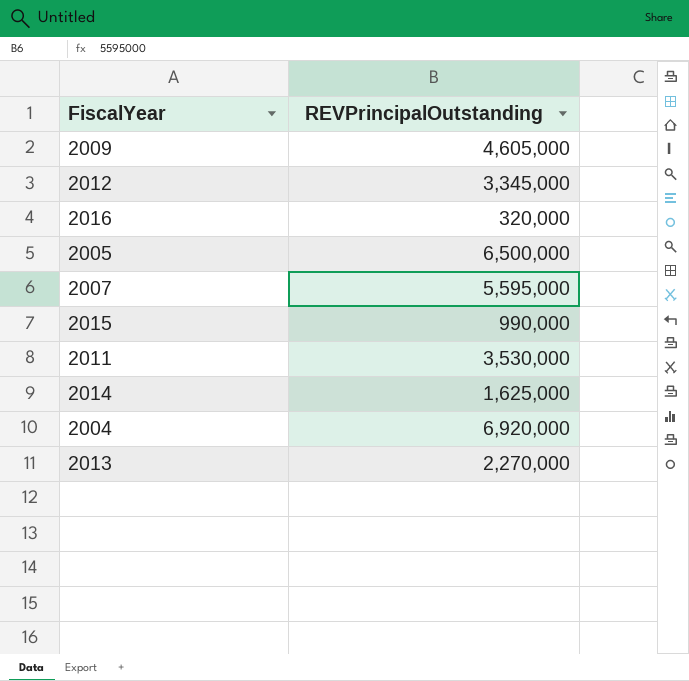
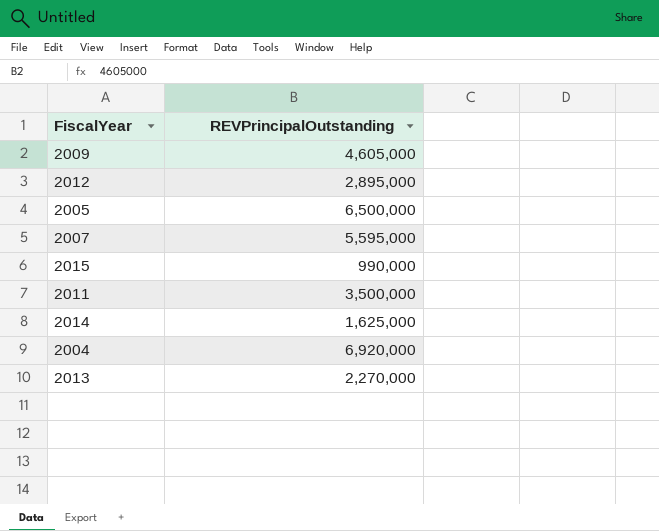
row 2016: 320,000 -> none
2012 | REVPrincipalOutstanding: 3,345,000 -> 2,895,000
2011 | REVPrincipalOutstanding: 3,530,000 -> 3,500,000

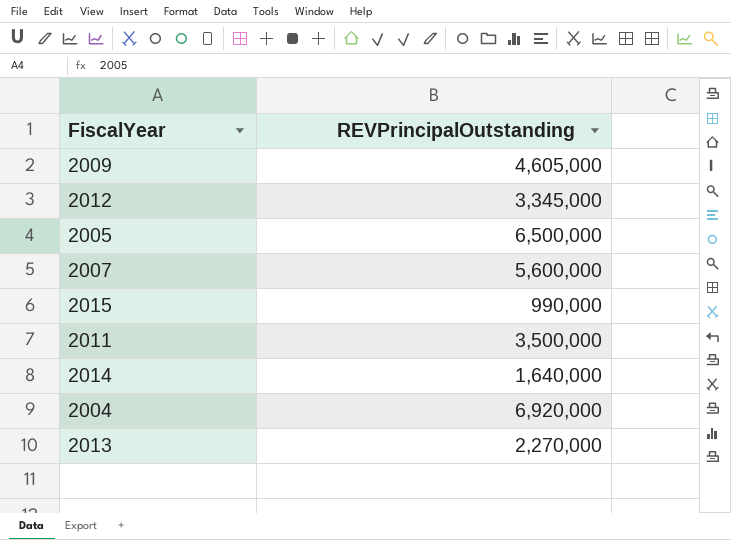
2012 | REVPrincipalOutstanding: 2,895,000 -> 3,345,000
2007 | REVPrincipalOutstanding: 5,595,000 -> 5,600,000
2014 | REVPrincipalOutstanding: 1,625,000 -> 1,640,000

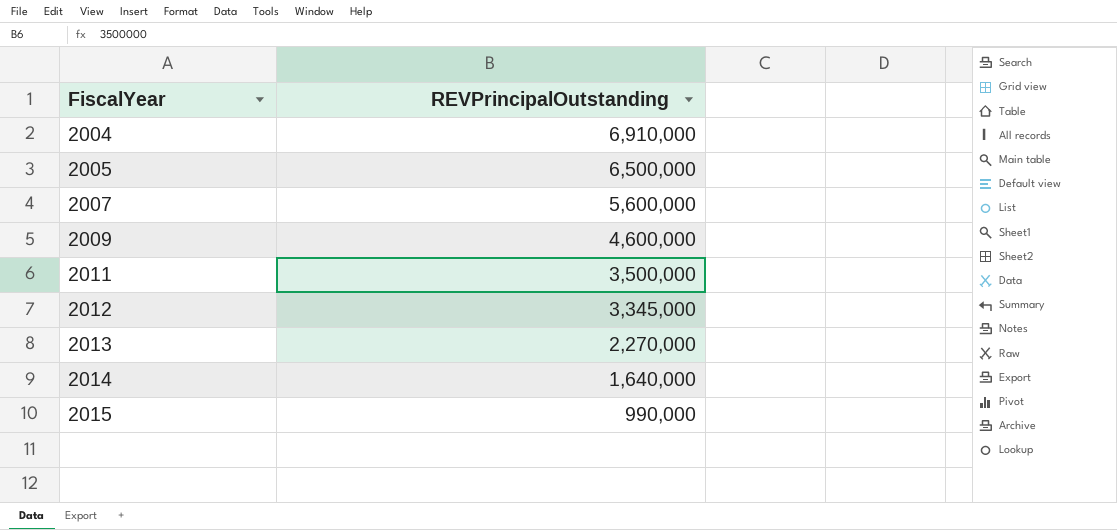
row order: none -> FiscalYear ascending
2004 | REVPrincipalOutstanding: 6,920,000 -> 6,910,000
2009 | REVPrincipalOutstanding: 4,605,000 -> 4,600,000

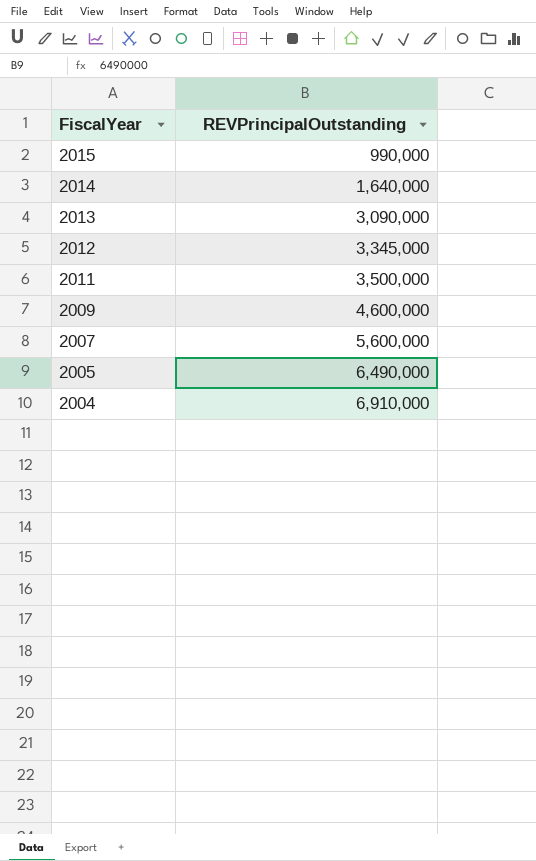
row order: FiscalYear ascending -> FiscalYear descending
2013 | REVPrincipalOutstanding: 2,270,000 -> 3,090,000
2005 | REVPrincipalOutstanding: 6,500,000 -> 6,490,000

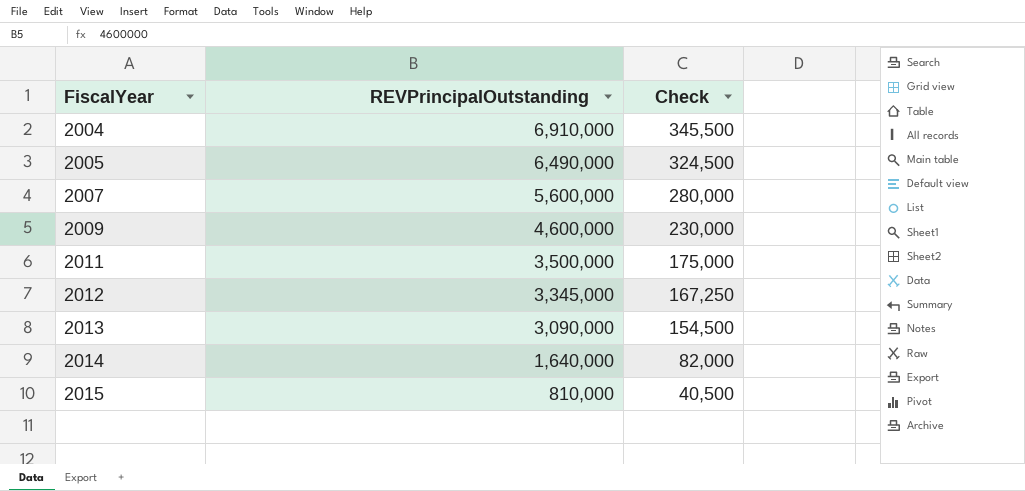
row order: FiscalYear descending -> FiscalYear ascending
column Check | formula: none -> [REVPrincipalOutstanding] * 0.05
2015 | REVPrincipalOutstanding: 990,000 -> 810,000

